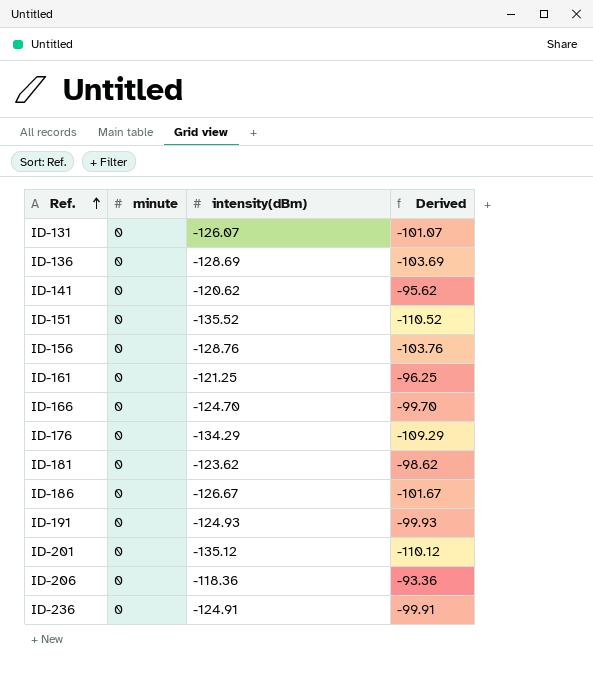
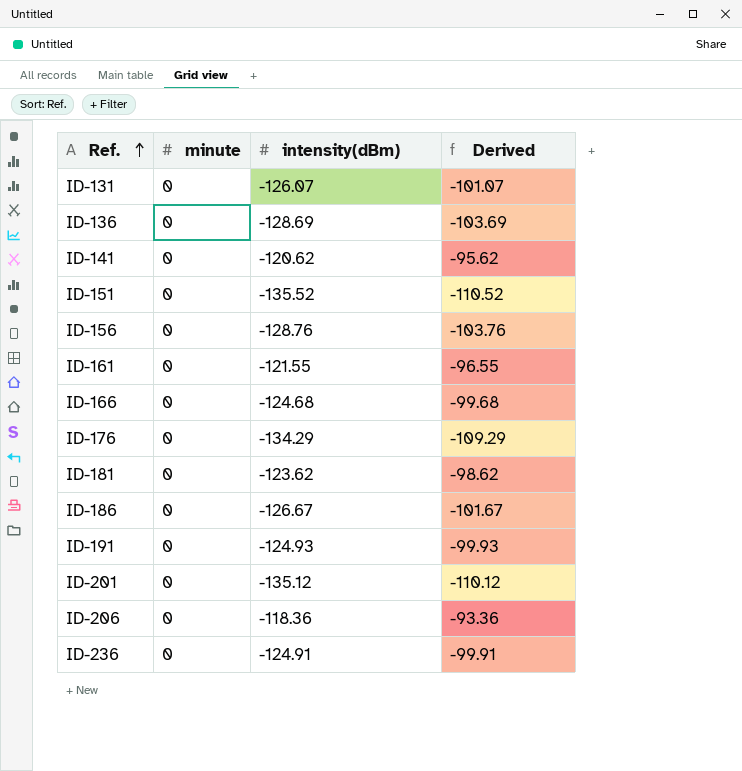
ID-161 | intensity(dBm): -121.25 -> -121.55
ID-161 | Derived: -96.25 -> -96.55
ID-166 | intensity(dBm): -124.70 -> -124.68
ID-166 | Derived: -99.70 -> -99.68

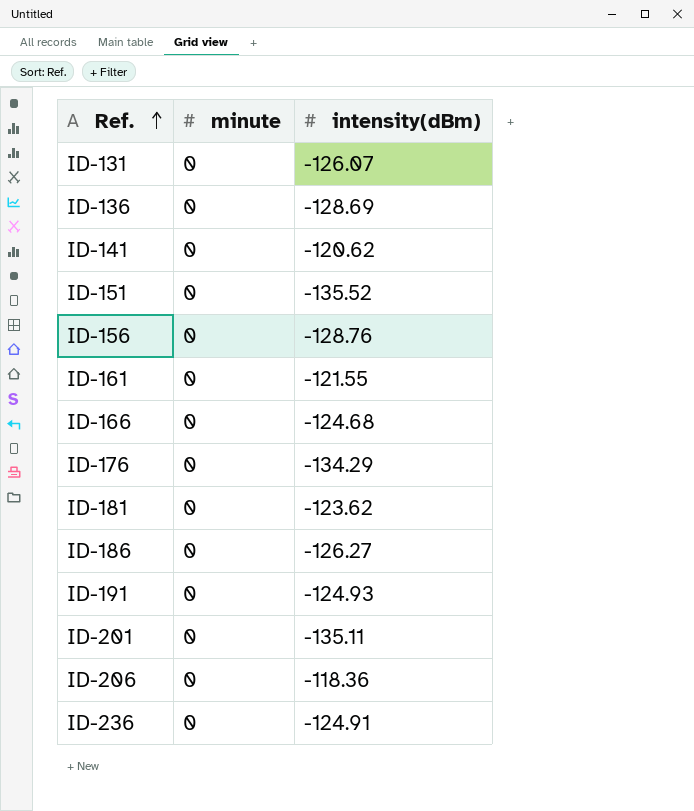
column Derived | formula: [intensity(dBm)] + 25 -> none
ID-186 | intensity(dBm): -126.67 -> -126.27
ID-201 | intensity(dBm): -135.12 -> -135.11

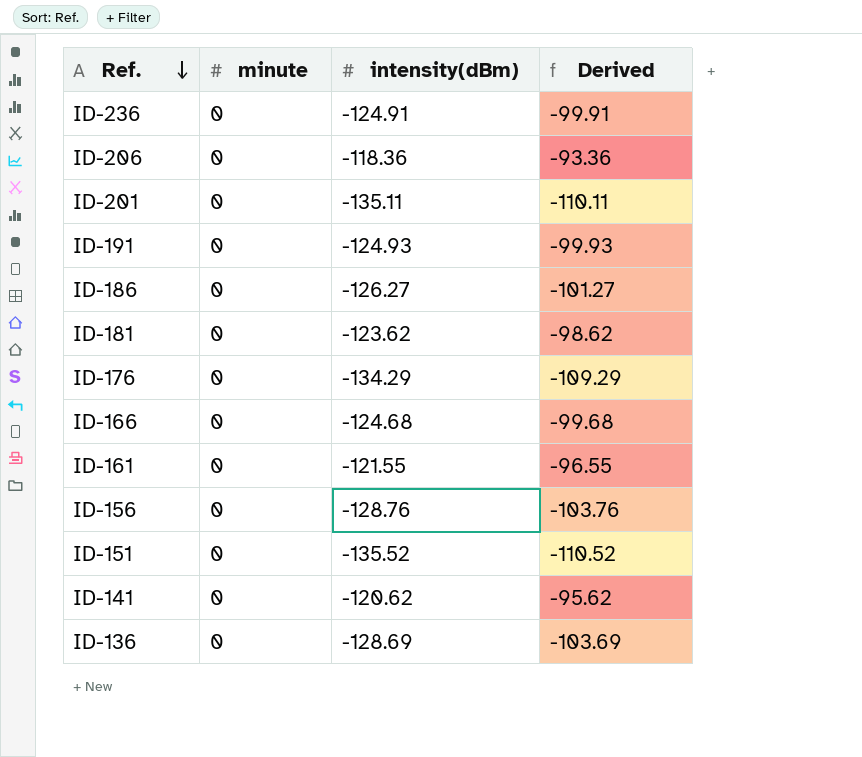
row order: Ref. ascending -> Ref. descending
column Derived | formula: none -> [intensity(dBm)] + 25
row ID-131: 0 | -126.07 -> none

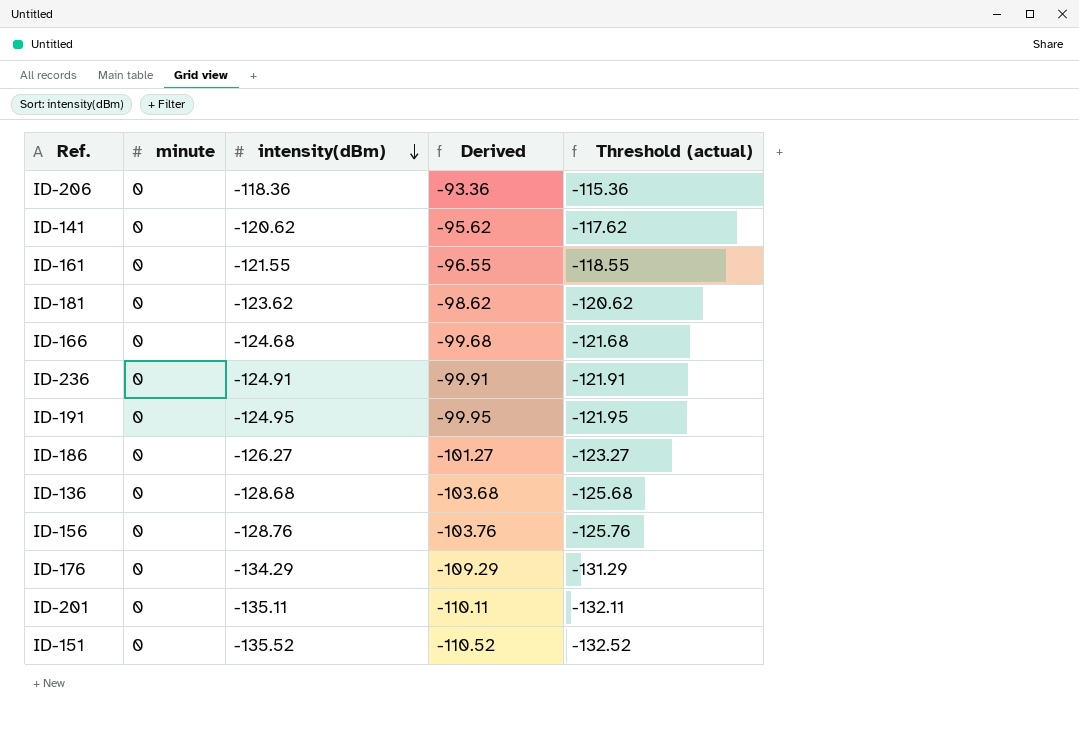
row order: Ref. descending -> intensity(dBm) descending
column Threshold (actual) | formula: none -> [intensity(dBm)] + 3
ID-191 | intensity(dBm): -124.93 -> -124.95
ID-191 | Derived: -99.93 -> -99.95
ID-136 | intensity(dBm): -128.69 -> -128.68
ID-136 | Derived: -103.69 -> -103.68

